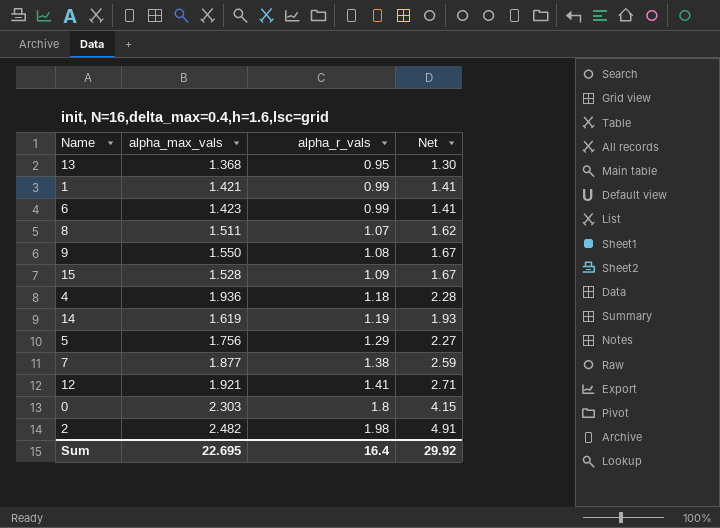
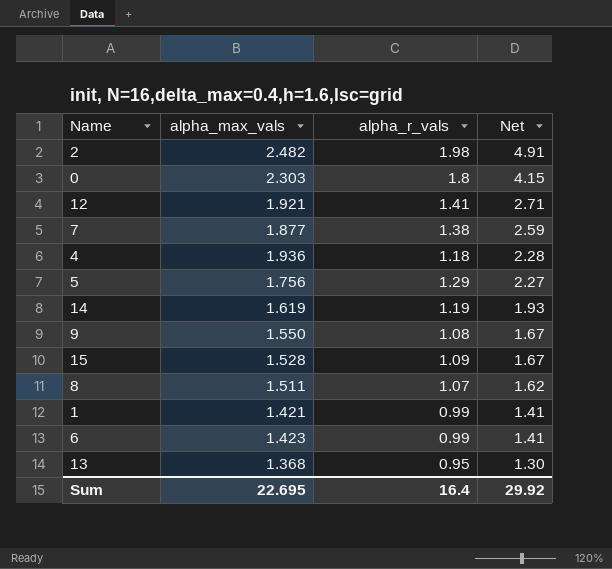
row order: alpha_r_vals ascending -> Net descending

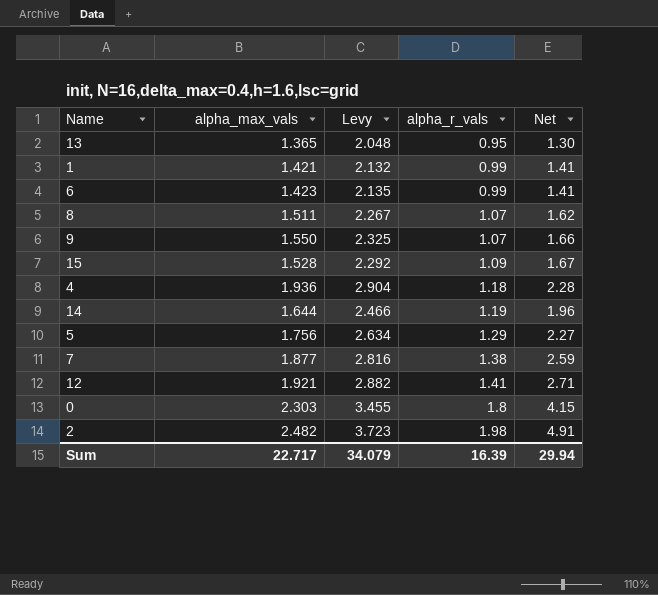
row order: Net descending -> alpha_r_vals ascending
column Levy | formula: none -> [alpha_max_vals] * 1.5
13 | alpha_max_vals: 1.368 -> 1.365
9 | alpha_r_vals: 1.08 -> 1.07
9 | Net: 1.67 -> 1.66
14 | alpha_max_vals: 1.619 -> 1.644
14 | Net: 1.93 -> 1.96
Sum | alpha_max_vals: 22.695 -> 22.717
Sum | alpha_r_vals: 16.4 -> 16.39
Sum | Net: 29.92 -> 29.94

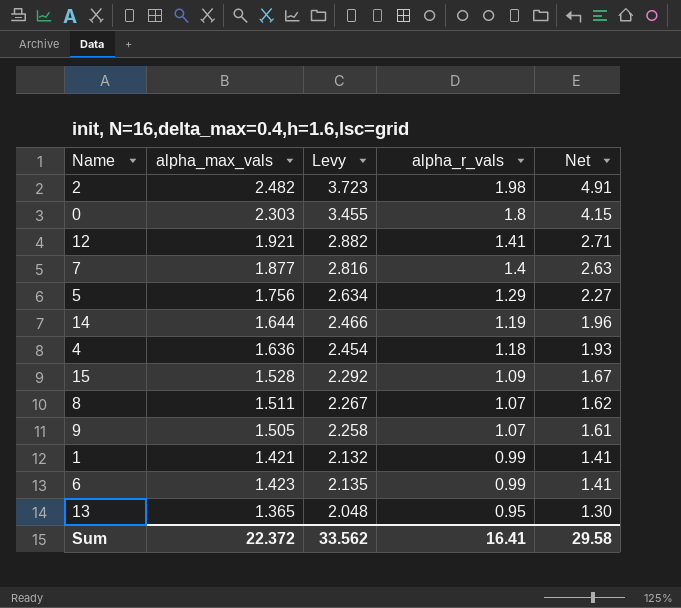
row order: alpha_r_vals ascending -> alpha_r_vals descending
7 | alpha_r_vals: 1.38 -> 1.4
7 | Net: 2.59 -> 2.63
4 | alpha_max_vals: 1.936 -> 1.636
4 | Levy: 2.904 -> 2.454
4 | Net: 2.28 -> 1.93
9 | alpha_max_vals: 1.550 -> 1.505
9 | Levy: 2.325 -> 2.258
9 | Net: 1.66 -> 1.61
Sum | alpha_max_vals: 22.717 -> 22.372
Sum | Levy: 34.079 -> 33.562
Sum | alpha_r_vals: 16.39 -> 16.41
Sum | Net: 29.94 -> 29.58

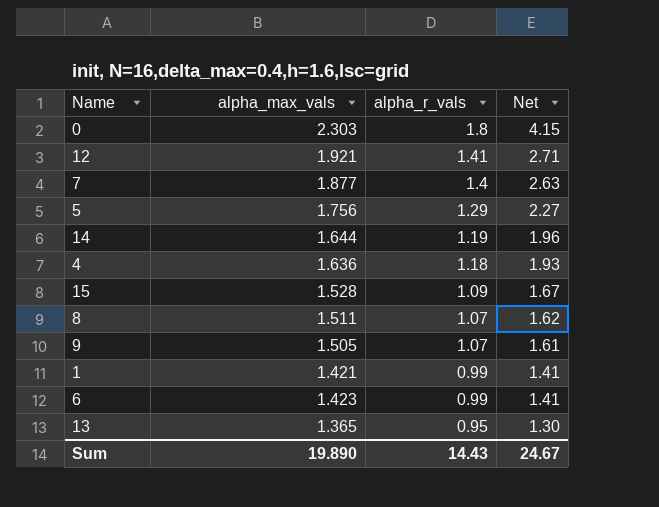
column Levy | formula: [alpha_max_vals] * 1.5 -> none
row 2: 2.482 | 3.723 | 1.98 | 4.91 -> none
Sum | alpha_max_vals: 22.372 -> 19.890
Sum | alpha_r_vals: 16.41 -> 14.43
Sum | Net: 29.58 -> 24.67

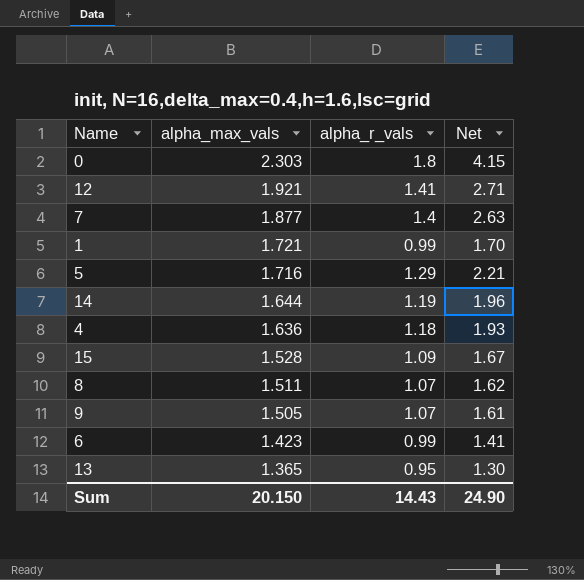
row order: alpha_r_vals descending -> alpha_max_vals descending
1 | alpha_max_vals: 1.421 -> 1.721
1 | Net: 1.41 -> 1.70
5 | alpha_max_vals: 1.756 -> 1.716
5 | Net: 2.27 -> 2.21
Sum | alpha_max_vals: 19.890 -> 20.150
Sum | Net: 24.67 -> 24.90

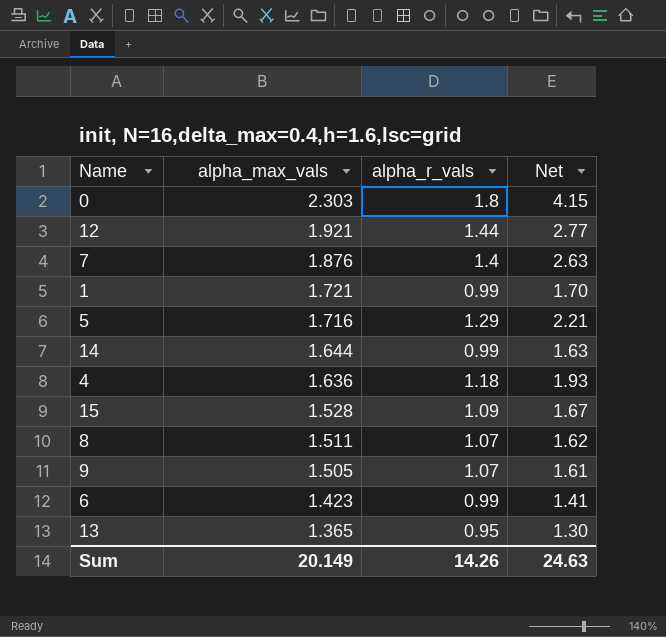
12 | alpha_r_vals: 1.41 -> 1.44
12 | Net: 2.71 -> 2.77
7 | alpha_max_vals: 1.877 -> 1.876
14 | alpha_r_vals: 1.19 -> 0.99
14 | Net: 1.96 -> 1.63
Sum | alpha_max_vals: 20.150 -> 20.149
Sum | alpha_r_vals: 14.43 -> 14.26
Sum | Net: 24.90 -> 24.63

